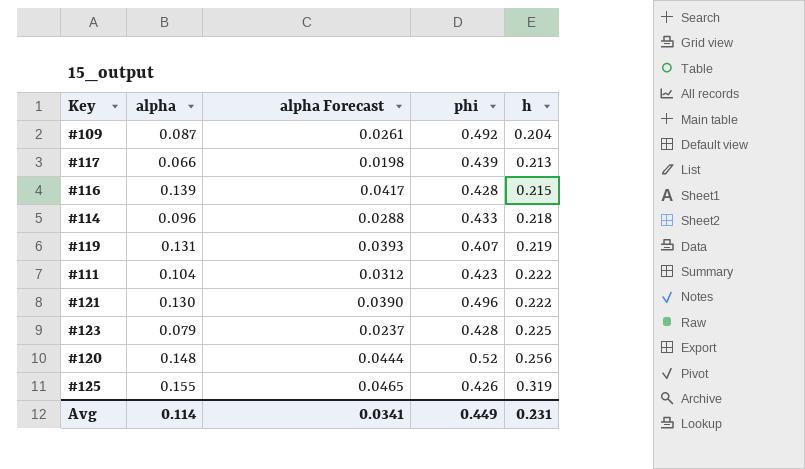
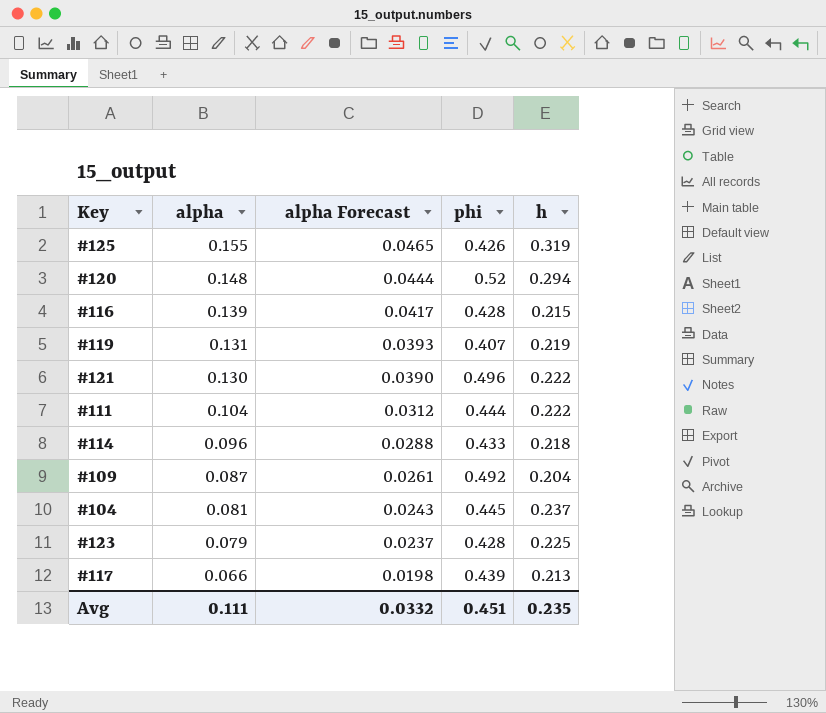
row order: h ascending -> alpha descending
#120 | h: 0.256 -> 0.294
#111 | phi: 0.423 -> 0.444
row #104: none -> 0.081 | 0.0243 | 0.445 | 0.237
Avg | alpha: 0.114 -> 0.111
Avg | alpha Forecast: 0.0341 -> 0.0332
Avg | phi: 0.449 -> 0.451
Avg | h: 0.231 -> 0.235

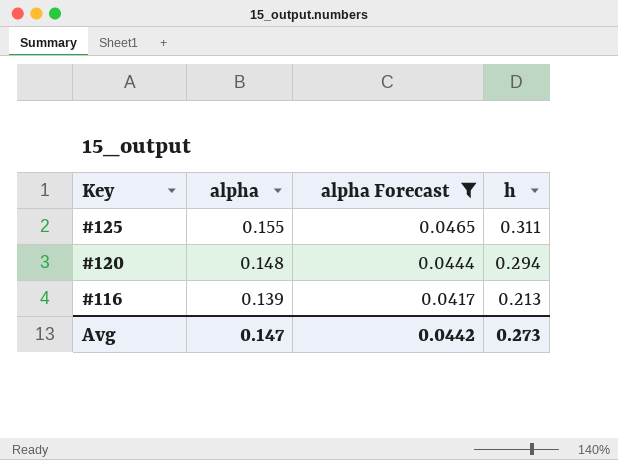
filter: none -> alpha Forecast >= 0.0417
column phi | position: 4 -> none
#125 | h: 0.319 -> 0.311
#116 | h: 0.215 -> 0.213
Avg | alpha: 0.111 -> 0.147
Avg | alpha Forecast: 0.0332 -> 0.0442
Avg | h: 0.235 -> 0.273

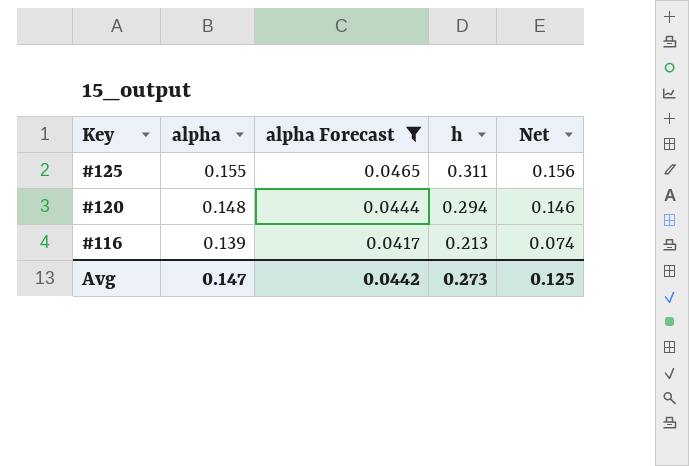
column Net | formula: none -> [h] - [alpha]

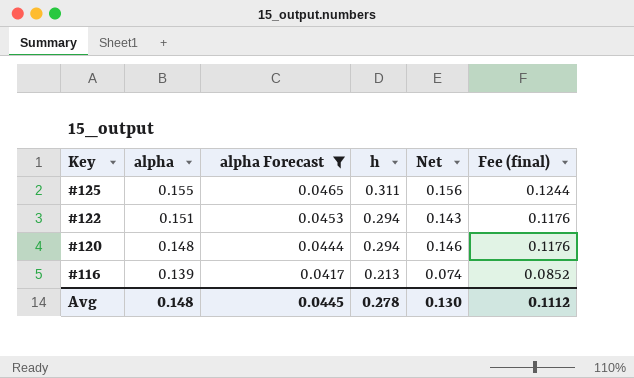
column Fee (final) | formula: none -> [h] * 0.4
row #122: none -> 0.151 | 0.0453 | 0.294 | 0.143 | 0.1176
Avg | alpha: 0.147 -> 0.148
Avg | alpha Forecast: 0.0442 -> 0.0445
Avg | h: 0.273 -> 0.278
Avg | Net: 0.125 -> 0.130

